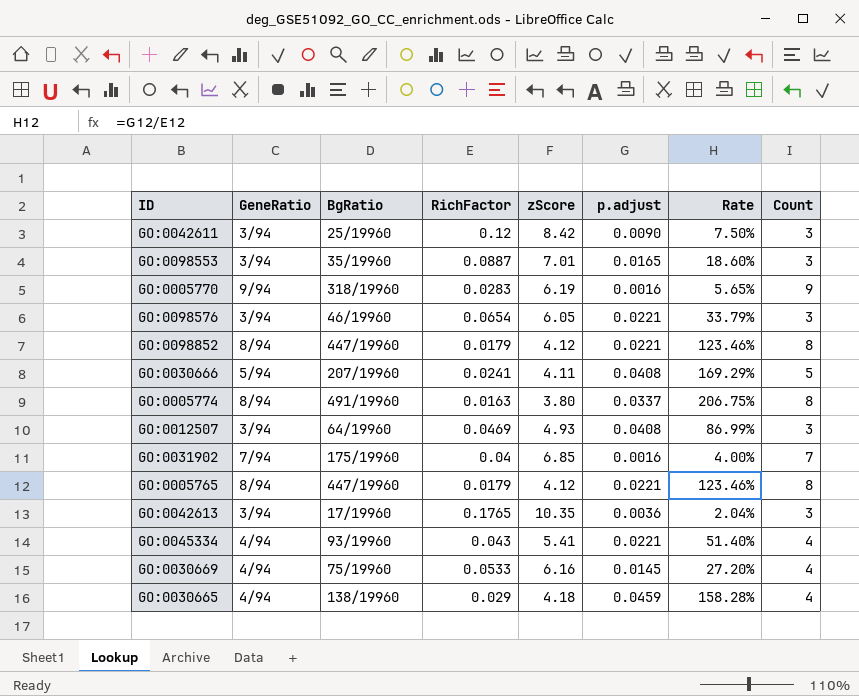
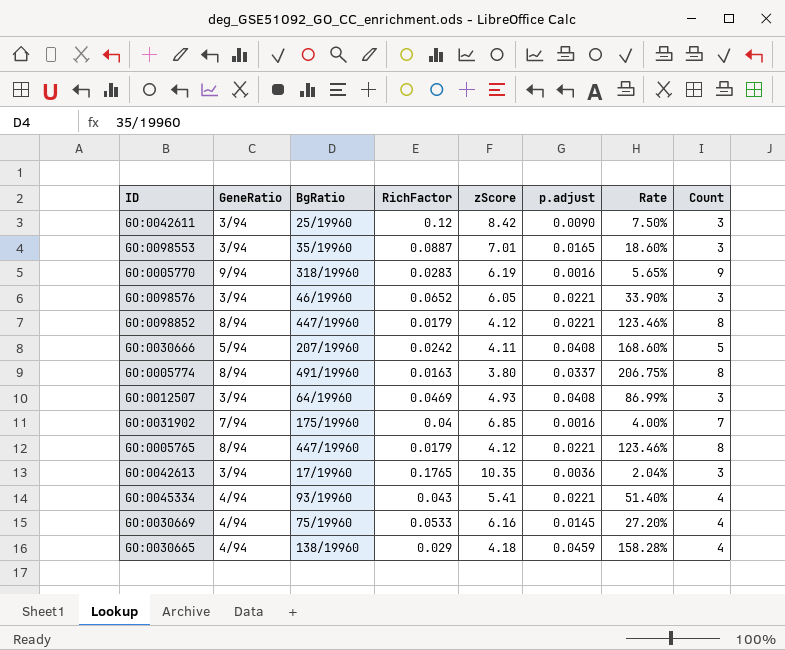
GO:0098576 | RichFactor: 0.0654 -> 0.0652
GO:0098576 | Rate: 33.79% -> 33.90%
GO:0030666 | RichFactor: 0.0241 -> 0.0242
GO:0030666 | Rate: 169.29% -> 168.60%

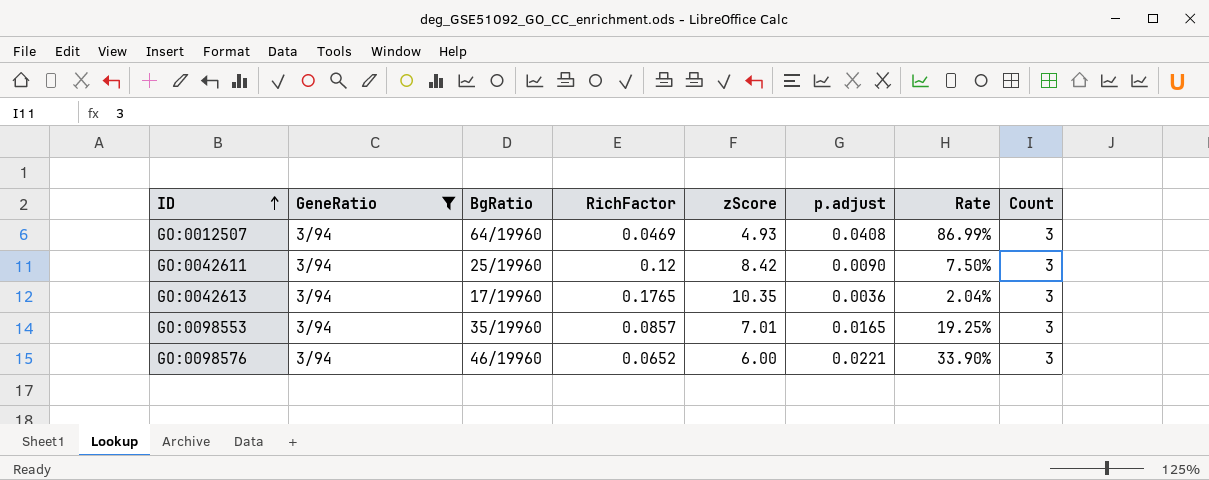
filter: none -> GeneRatio = 3/94
row order: none -> ID ascending
GO:0098553 | RichFactor: 0.0887 -> 0.0857
GO:0098553 | Rate: 18.60% -> 19.25%
GO:0098576 | zScore: 6.05 -> 6.00

